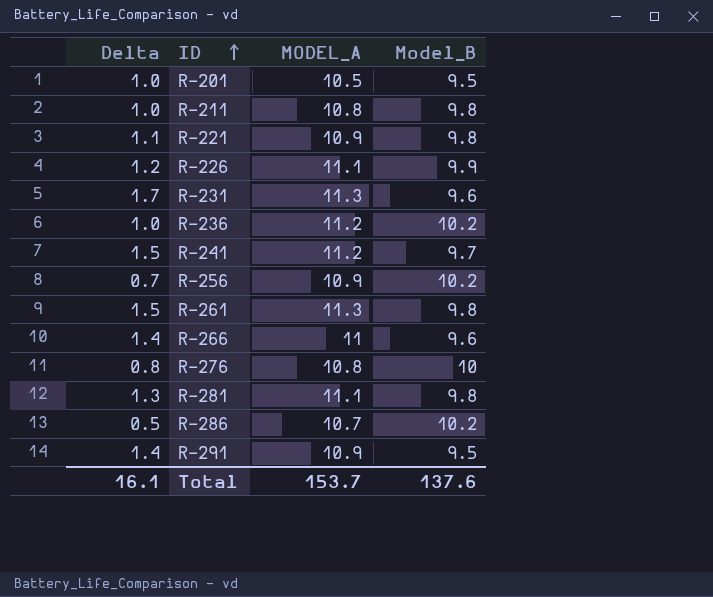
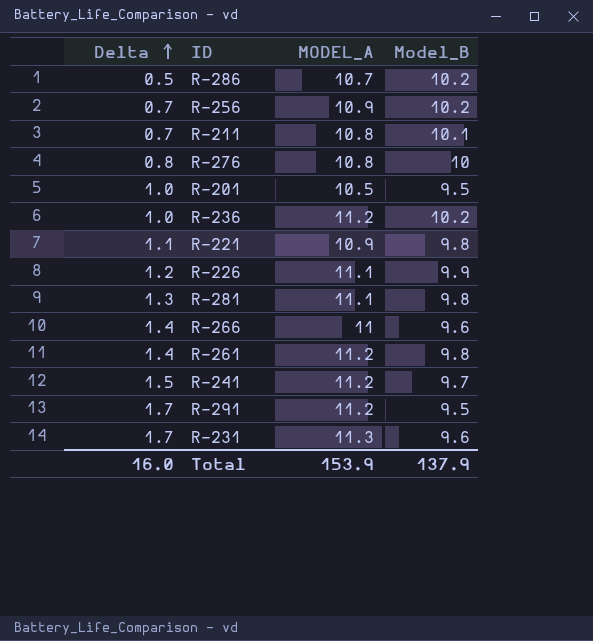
row order: ID ascending -> Delta ascending
R-211 | Delta: 1.0 -> 0.7
R-211 | Model_B: 9.8 -> 10.1
R-261 | Delta: 1.5 -> 1.4
R-261 | MODEL_A: 11.3 -> 11.2
R-291 | Delta: 1.4 -> 1.7
R-291 | MODEL_A: 10.9 -> 11.2
Total | Delta: 16.1 -> 16.0
Total | MODEL_A: 153.7 -> 153.9
Total | Model_B: 137.6 -> 137.9

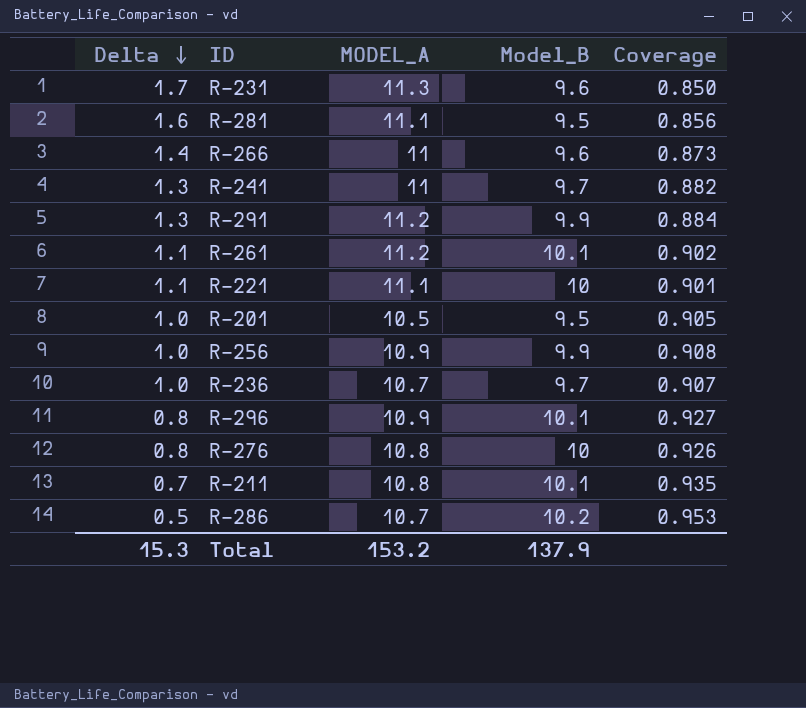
row order: Delta ascending -> Delta descending
column Coverage | formula: none -> [Model_B] / [MODEL_A]
row R-226: 1.2 | 11.1 | 9.9 -> none
R-281 | Delta: 1.3 -> 1.6
R-281 | Model_B: 9.8 -> 9.5
R-241 | Delta: 1.5 -> 1.3
R-241 | MODEL_A: 11.2 -> 11
R-291 | Delta: 1.7 -> 1.3
R-291 | Model_B: 9.5 -> 9.9
R-261 | Delta: 1.4 -> 1.1
R-261 | Model_B: 9.8 -> 10.1
R-221 | MODEL_A: 10.9 -> 11.1
R-221 | Model_B: 9.8 -> 10
R-256 | Delta: 0.7 -> 1.0
R-256 | Model_B: 10.2 -> 9.9
R-236 | MODEL_A: 11.2 -> 10.7
R-236 | Model_B: 10.2 -> 9.7
row R-296: none -> 0.8 | 10.9 | 10.1 | 0.927
Total | Delta: 16.0 -> 15.3
Total | MODEL_A: 153.9 -> 153.2

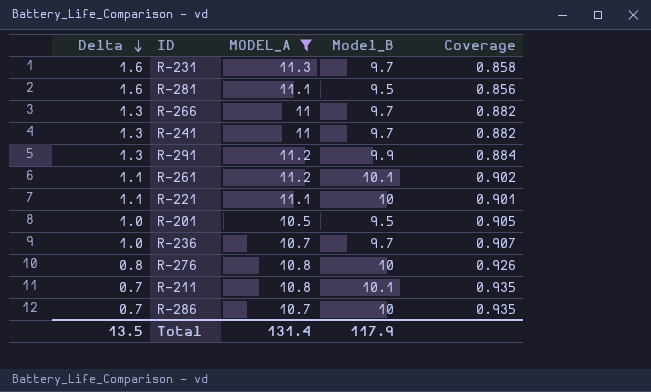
filter: none -> MODEL_A != 10.9
R-231 | Delta: 1.7 -> 1.6
R-231 | Model_B: 9.6 -> 9.7
R-231 | Coverage: 0.850 -> 0.858
R-266 | Delta: 1.4 -> 1.3
R-266 | Model_B: 9.6 -> 9.7
R-266 | Coverage: 0.873 -> 0.882
R-286 | Delta: 0.5 -> 0.7
R-286 | Model_B: 10.2 -> 10
R-286 | Coverage: 0.953 -> 0.935
Total | Delta: 15.3 -> 13.5
Total | MODEL_A: 153.2 -> 131.4
Total | Model_B: 137.9 -> 117.9

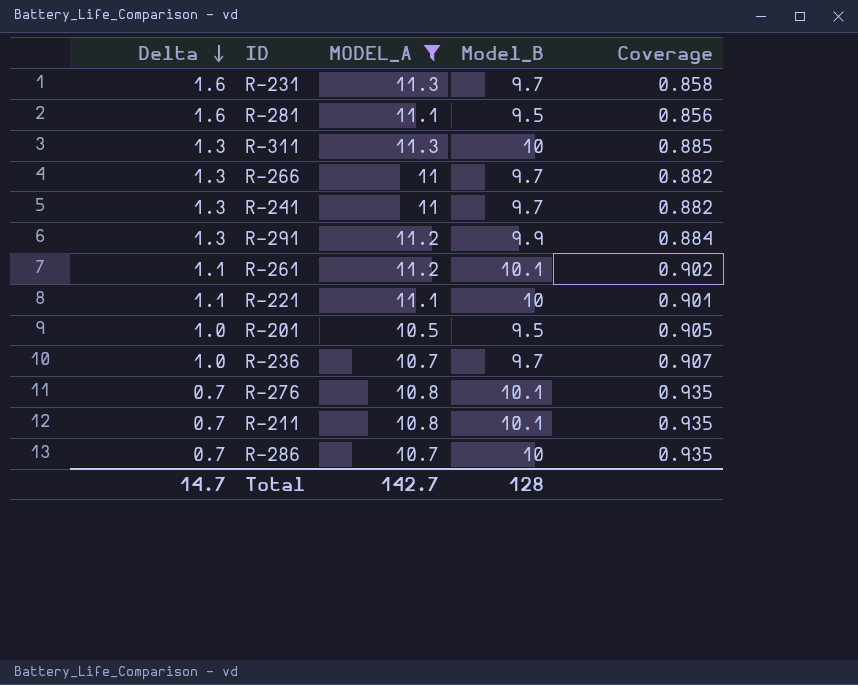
row R-311: none -> 1.3 | 11.3 | 10 | 0.885
R-276 | Delta: 0.8 -> 0.7
R-276 | Model_B: 10 -> 10.1
R-276 | Coverage: 0.926 -> 0.935
Total | Delta: 13.5 -> 14.7
Total | MODEL_A: 131.4 -> 142.7
Total | Model_B: 117.9 -> 128

